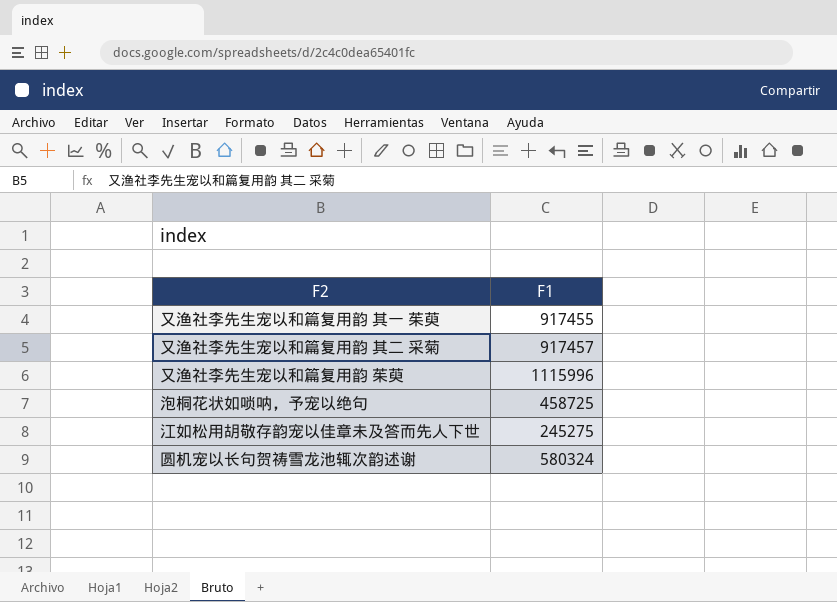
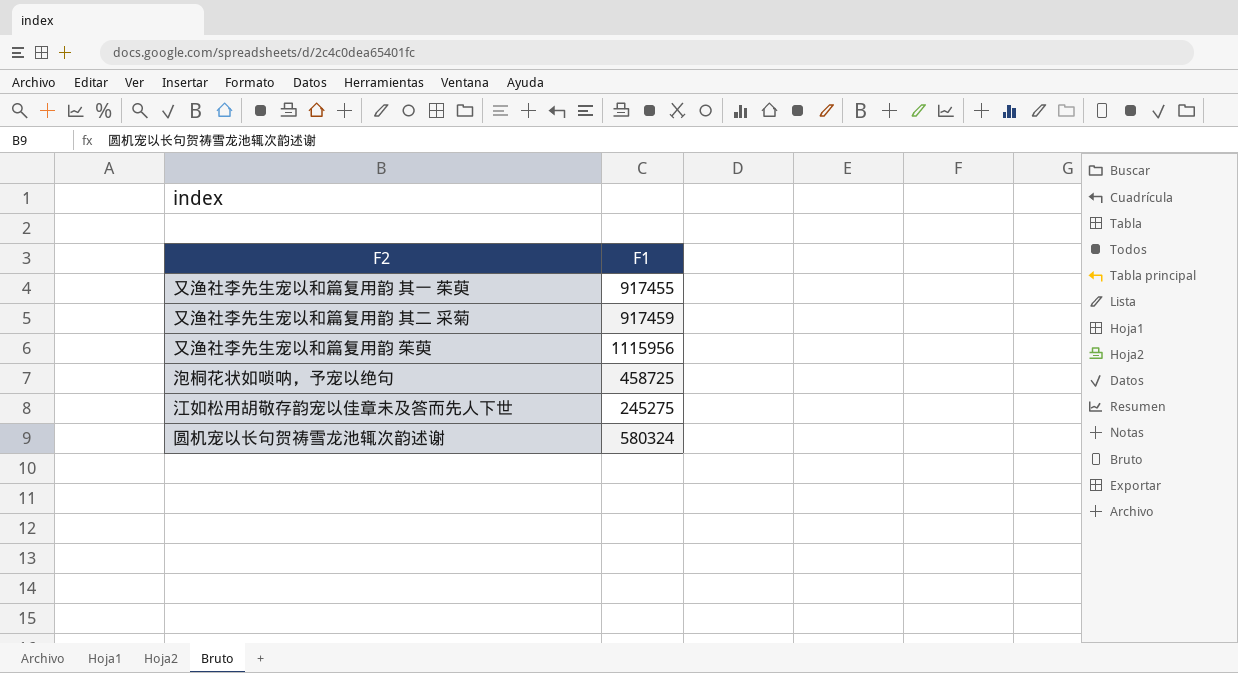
又渔社李先生宠以和篇复用韵 其二 采菊 | F1: 917457 -> 917459
又渔社李先生宠以和篇复用韵 茱萸 | F1: 1115996 -> 1115956

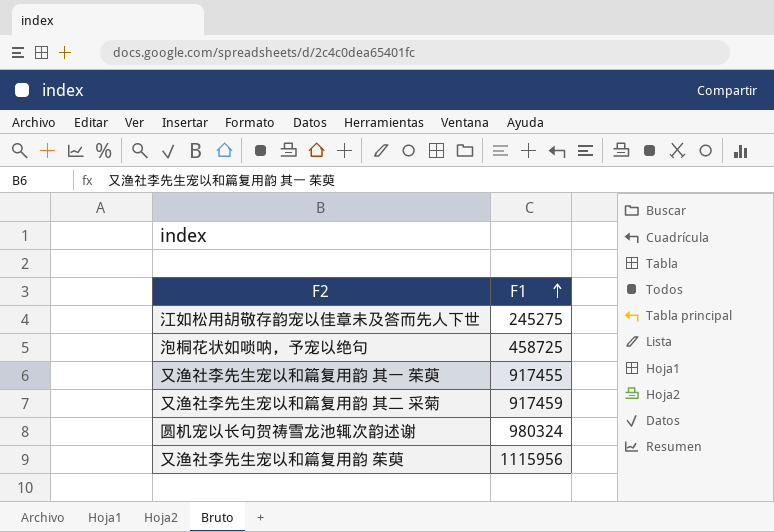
row order: none -> F1 ascending
圆机宠以长句贺祷雪龙池辄次韵述谢 | F1: 580324 -> 980324

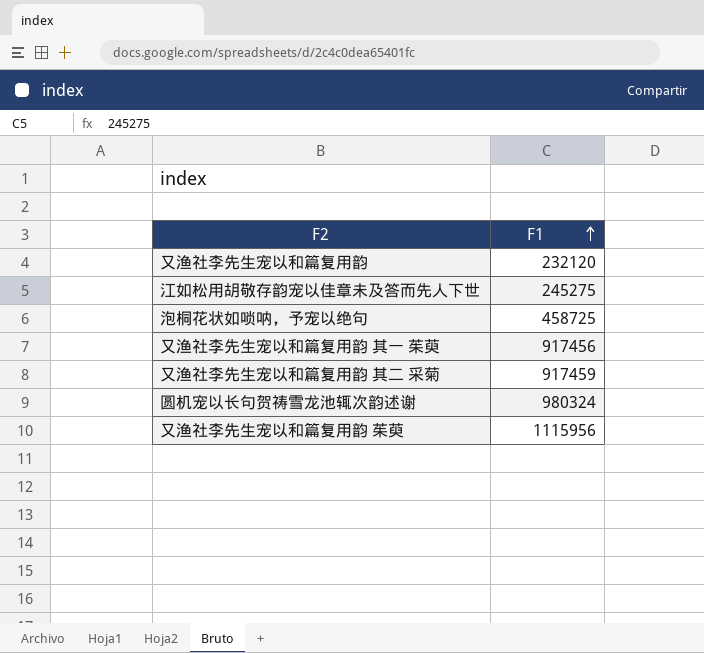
row 又渔社李先生宠以和篇复用韵: none -> 232120
又渔社李先生宠以和篇复用韵 其一 茱萸 | F1: 917455 -> 917456

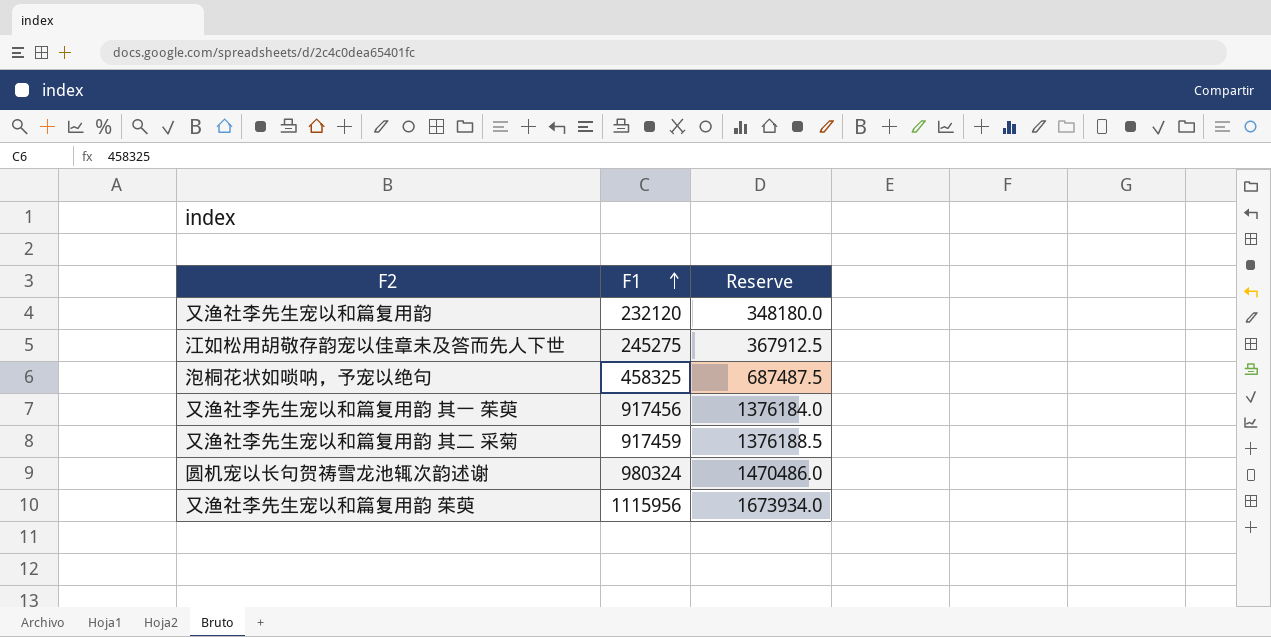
column Reserve | formula: none -> [F1] * 1.5
泡桐花状如唢呐，予宠以绝句 | F1: 458725 -> 458325

